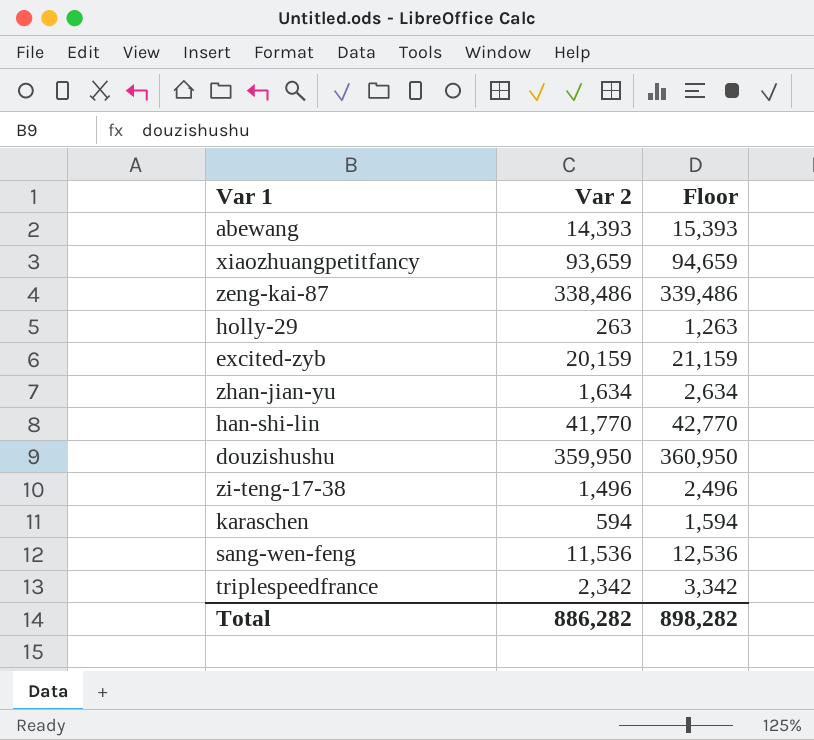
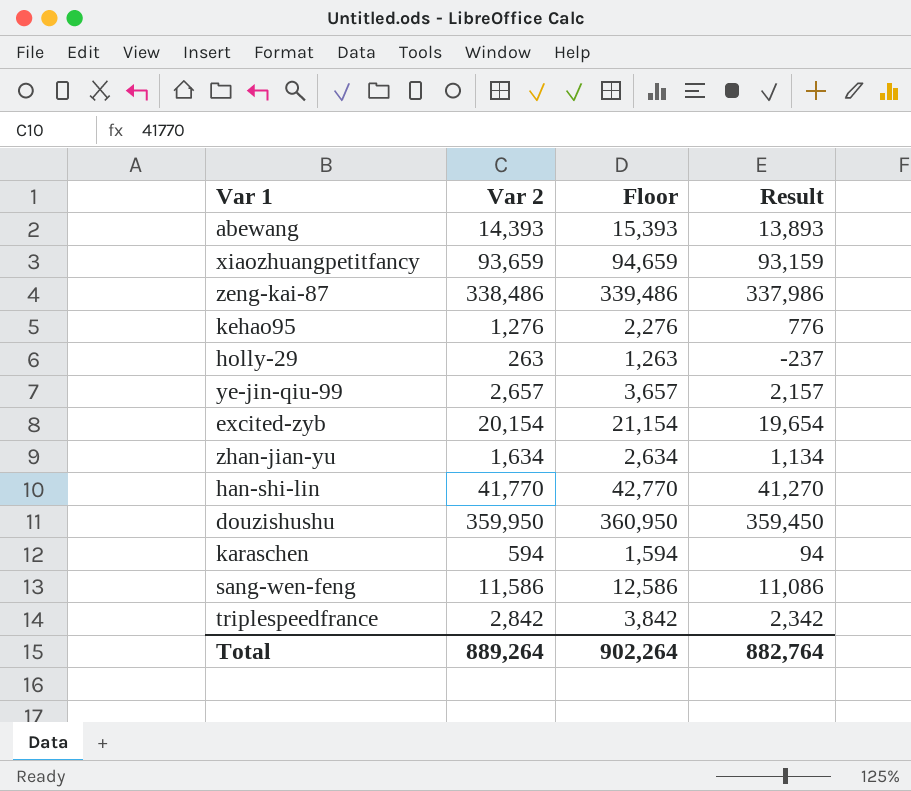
column Result | formula: none -> [Var 2] - 500
row zi-teng-17-38: 1,496 | 2,496 -> none
row kehao95: none -> 1,276 | 2,276 | 776
row ye-jin-qiu-99: none -> 2,657 | 3,657 | 2,157
excited-zyb | Var 2: 20,159 -> 20,154
excited-zyb | Floor: 21,159 -> 21,154
sang-wen-feng | Var 2: 11,536 -> 11,586
sang-wen-feng | Floor: 12,536 -> 12,586
triplespeedfrance | Var 2: 2,342 -> 2,842
triplespeedfrance | Floor: 3,342 -> 3,842
Total | Var 2: 886,282 -> 889,264
Total | Floor: 898,282 -> 902,264

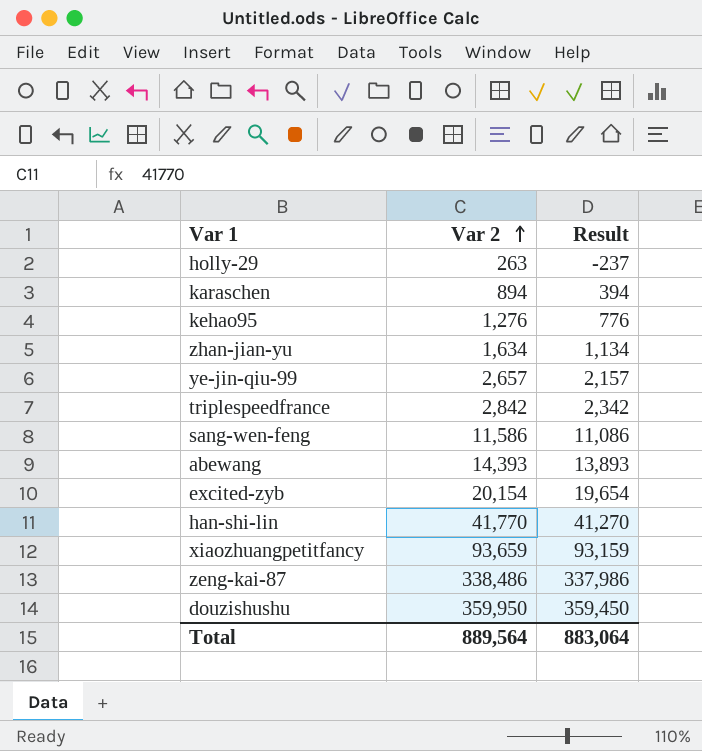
row order: none -> Var 2 ascending
column Floor | formula: [Var 2] + 1000 -> none
karaschen | Var 2: 594 -> 894
karaschen | Result: 94 -> 394
Total | Var 2: 889,264 -> 889,564
Total | Result: 882,764 -> 883,064

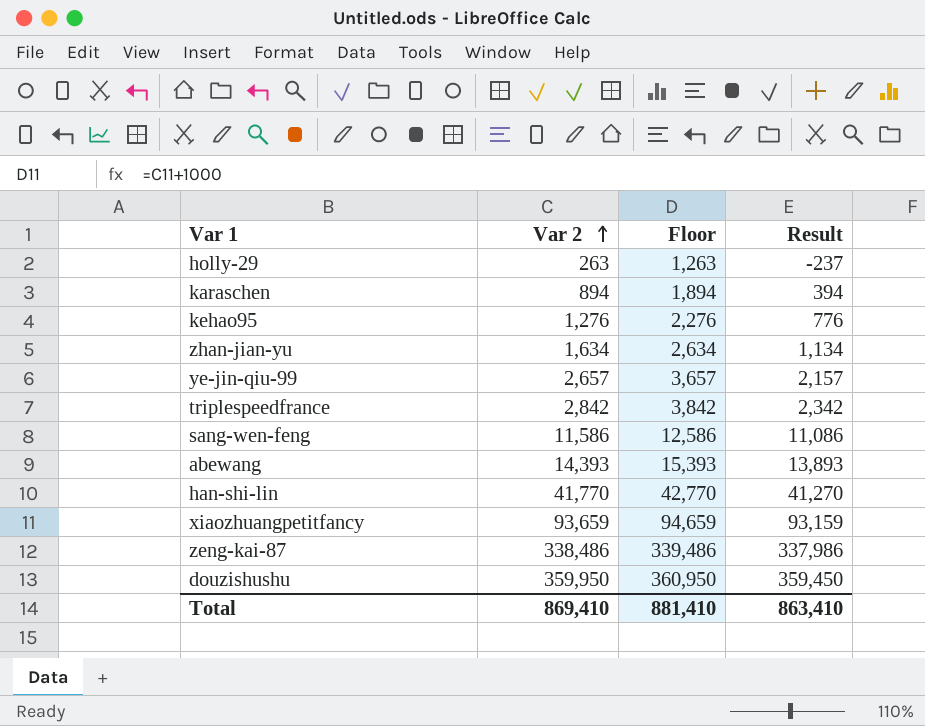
column Floor | formula: none -> [Var 2] + 1000
row excited-zyb: 20,154 | 19,654 -> none
Total | Var 2: 889,564 -> 869,410
Total | Result: 883,064 -> 863,410

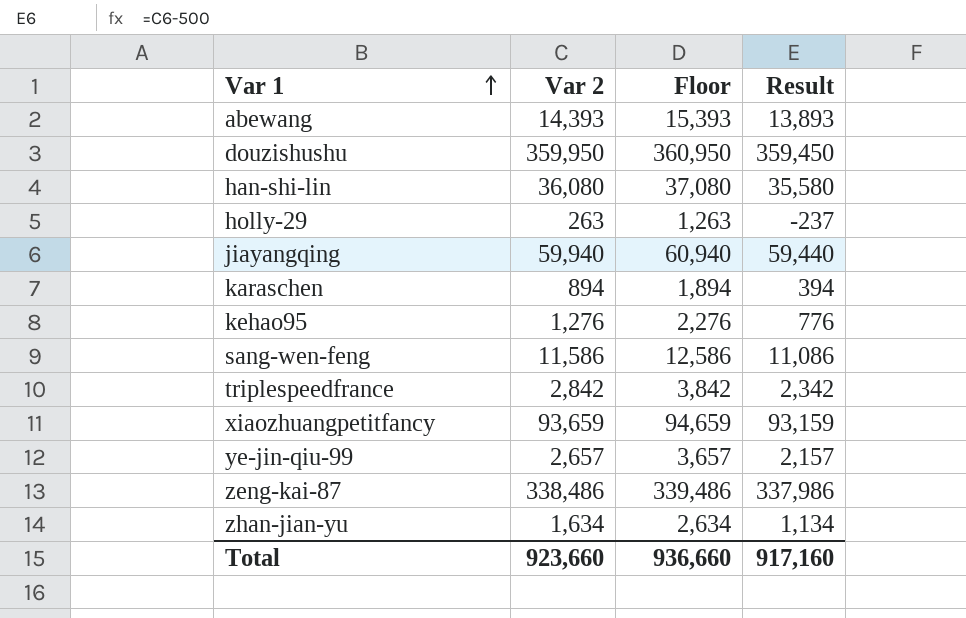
row order: Var 2 ascending -> Var 1 ascending
han-shi-lin | Var 2: 41,770 -> 36,080
han-shi-lin | Floor: 42,770 -> 37,080
han-shi-lin | Result: 41,270 -> 35,580
row jiayangqing: none -> 59,940 | 60,940 | 59,440
Total | Var 2: 869,410 -> 923,660
Total | Floor: 881,410 -> 936,660
Total | Result: 863,410 -> 917,160

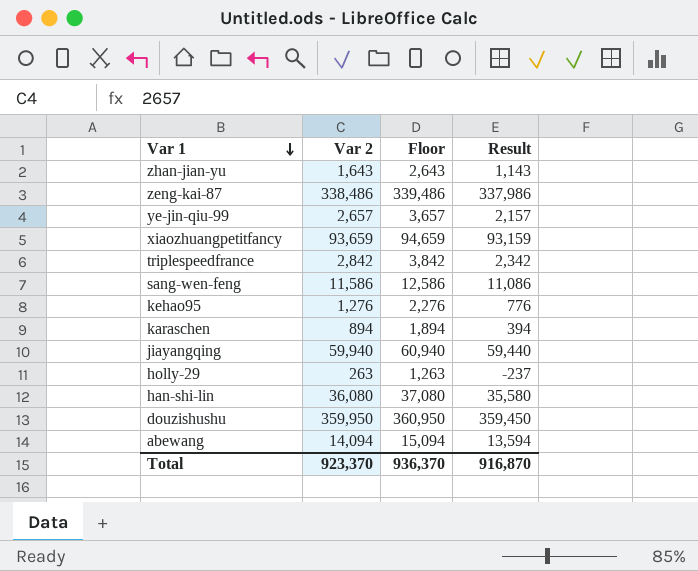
row order: Var 1 ascending -> Var 1 descending
zhan-jian-yu | Var 2: 1,634 -> 1,643
zhan-jian-yu | Floor: 2,634 -> 2,643
zhan-jian-yu | Result: 1,134 -> 1,143
abewang | Var 2: 14,393 -> 14,094
abewang | Floor: 15,393 -> 15,094
abewang | Result: 13,893 -> 13,594
Total | Var 2: 923,660 -> 923,370
Total | Floor: 936,660 -> 936,370
Total | Result: 917,160 -> 916,870

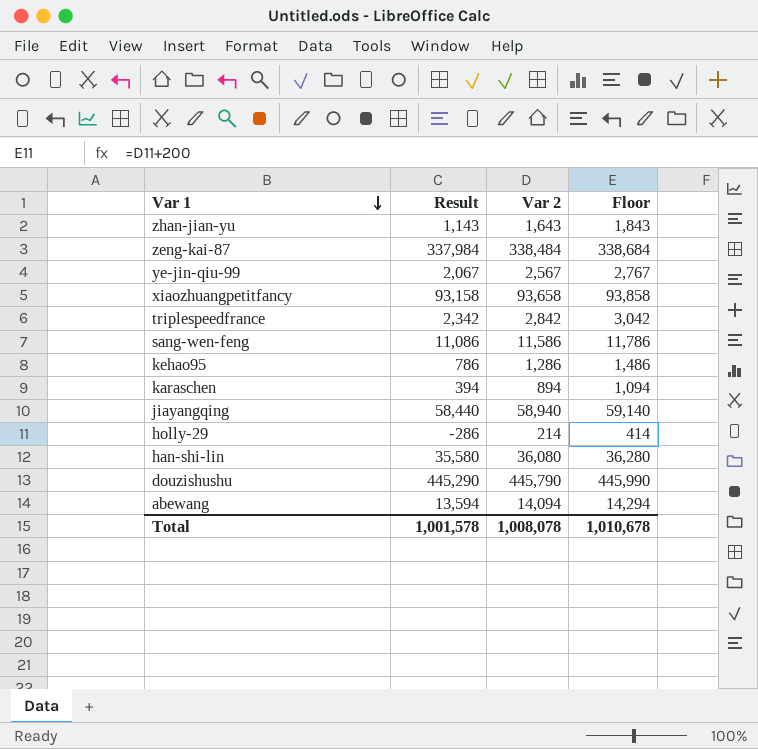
column Result | position: 4 -> 2
column Floor | formula: [Var 2] + 1000 -> [Var 2] + 200
zeng-kai-87 | Result: 337,986 -> 337,984
zeng-kai-87 | Var 2: 338,486 -> 338,484
ye-jin-qiu-99 | Result: 2,157 -> 2,067
ye-jin-qiu-99 | Var 2: 2,657 -> 2,567
xiaozhuangpetitfancy | Result: 93,159 -> 93,158
xiaozhuangpetitfancy | Var 2: 93,659 -> 93,658
kehao95 | Result: 776 -> 786
kehao95 | Var 2: 1,276 -> 1,286
jiayangqing | Result: 59,440 -> 58,440
jiayangqing | Var 2: 59,940 -> 58,940
holly-29 | Result: -237 -> -286
holly-29 | Var 2: 263 -> 214
douzishushu | Result: 359,450 -> 445,290
douzishushu | Var 2: 359,950 -> 445,790
Total | Result: 916,870 -> 1,001,578
Total | Var 2: 923,370 -> 1,008,078
Total | Floor: 936,370 -> 1,010,678

